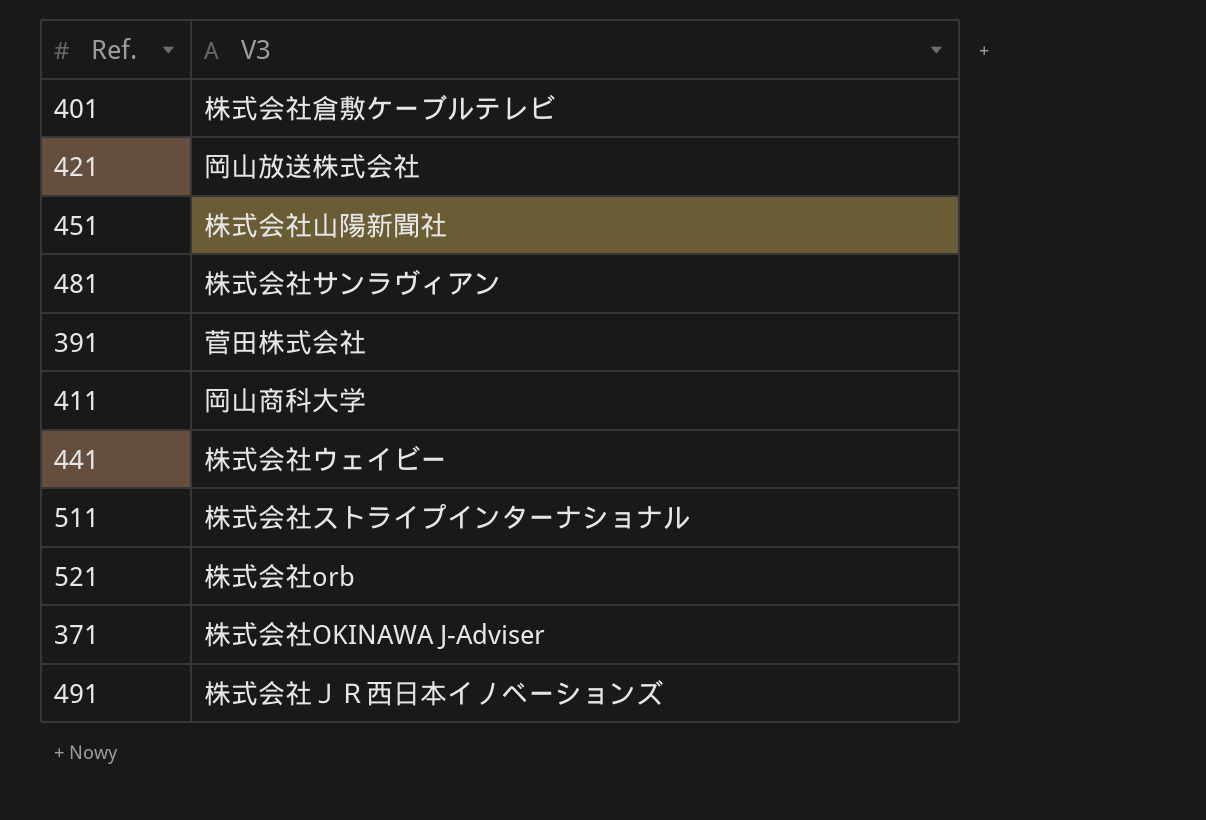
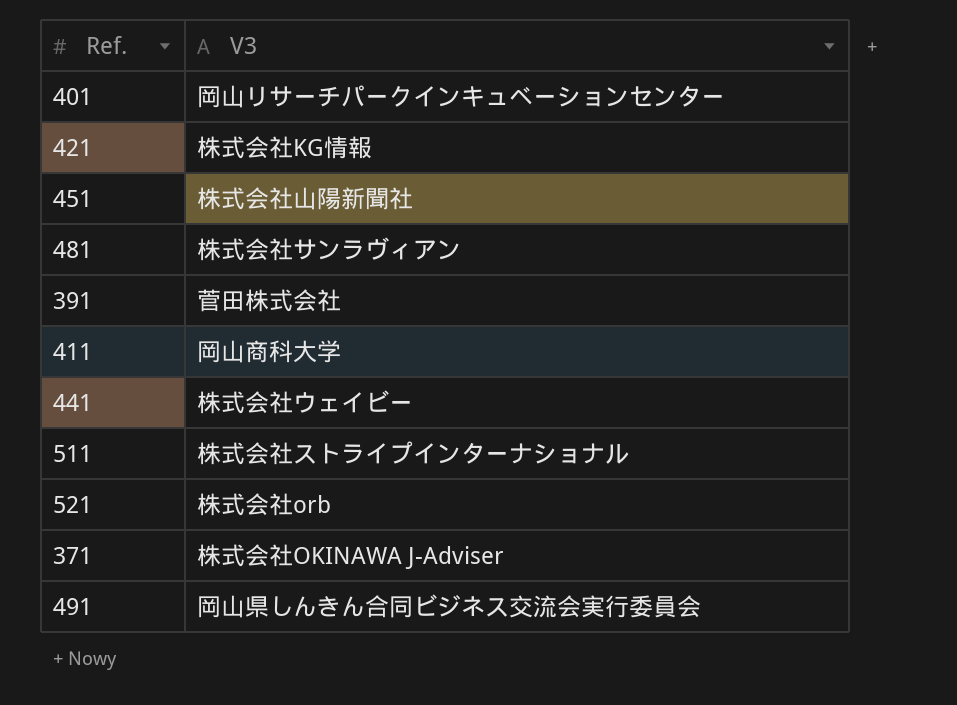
401 | V3: 株式会社倉敷ケーブルテレビ -> 岡山リサーチパークインキュベーションセンター
421 | V3: 岡山放送株式会社 -> 株式会社KG情報
491 | V3: 株式会社ＪＲ西日本イノベーションズ -> 岡山県しんきん合同ビジネス交流会実行委員会

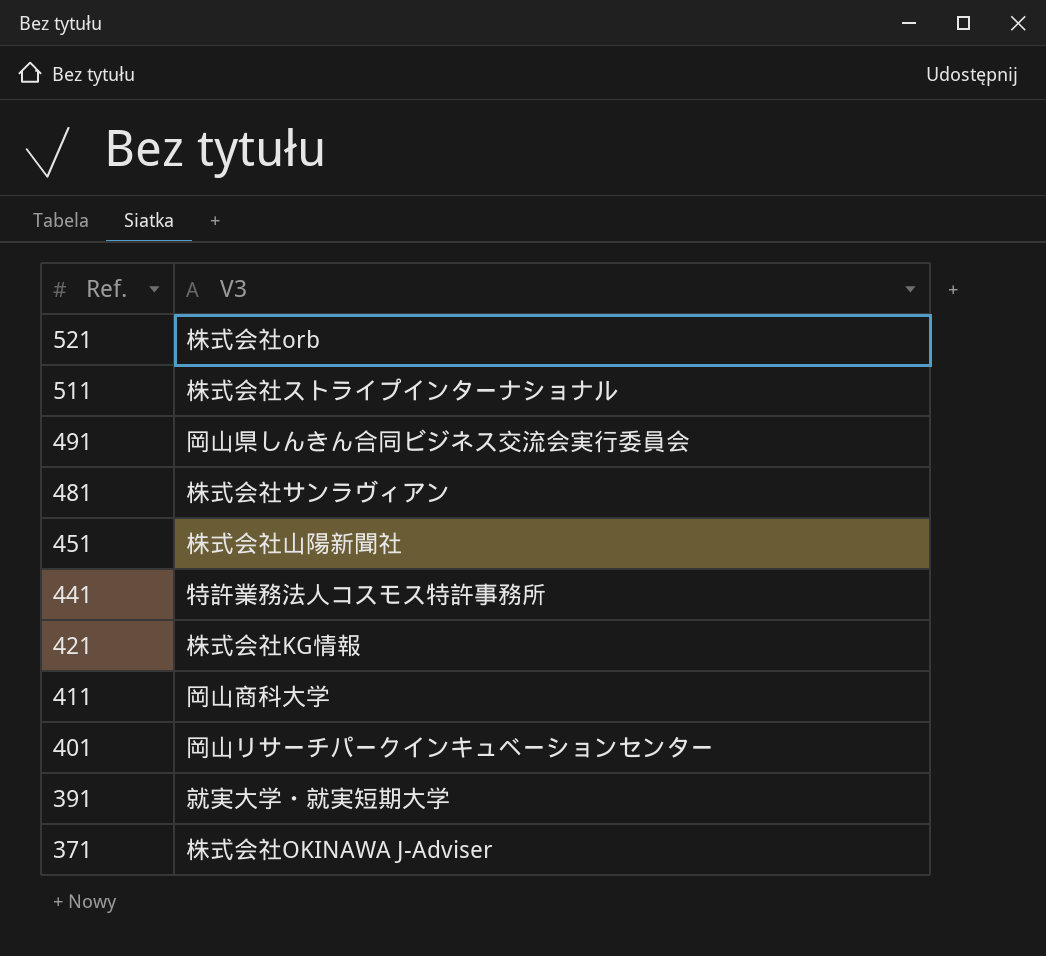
row order: none -> Ref. descending
441 | V3: 株式会社ウェイビー -> 特許業務法人コスモス特許事務所
391 | V3: 菅田株式会社 -> 就実大学・就実短期大学

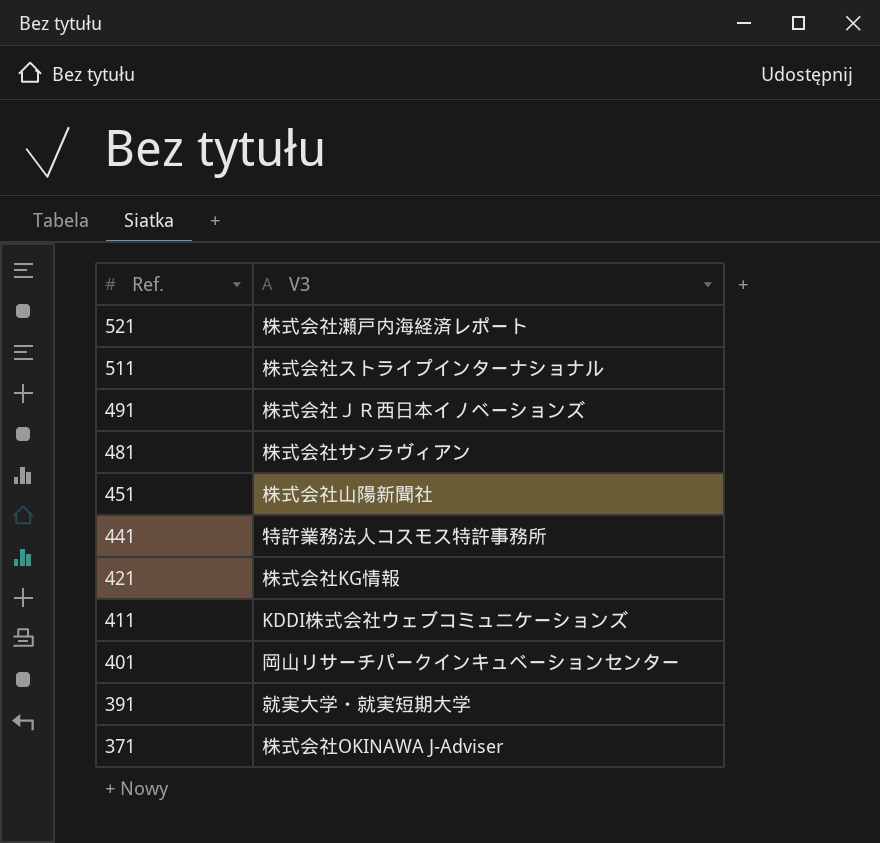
521 | V3: 株式会社orb -> 株式会社瀬戸内海経済レポート
491 | V3: 岡山県しんきん合同ビジネス交流会実行委員会 -> 株式会社ＪＲ西日本イノベーションズ
411 | V3: 岡山商科大学 -> KDDI株式会社ウェブコミュニケーションズ

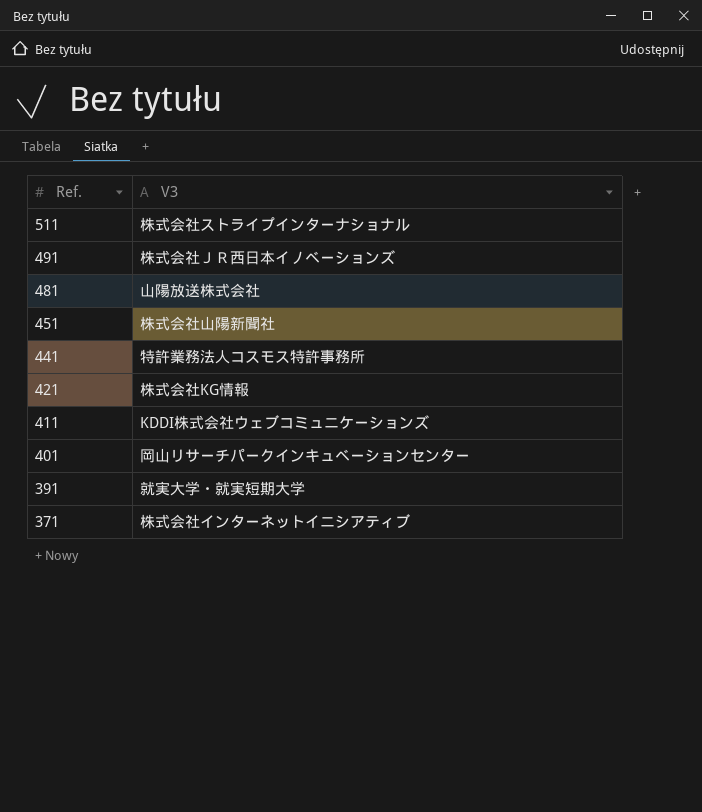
row 521: 株式会社瀬戸内海経済レポート -> none
481 | V3: 株式会社サンラヴィアン -> 山陽放送株式会社
371 | V3: 株式会社OKINAWA J-Adviser -> 株式会社インターネットイニシアティブ

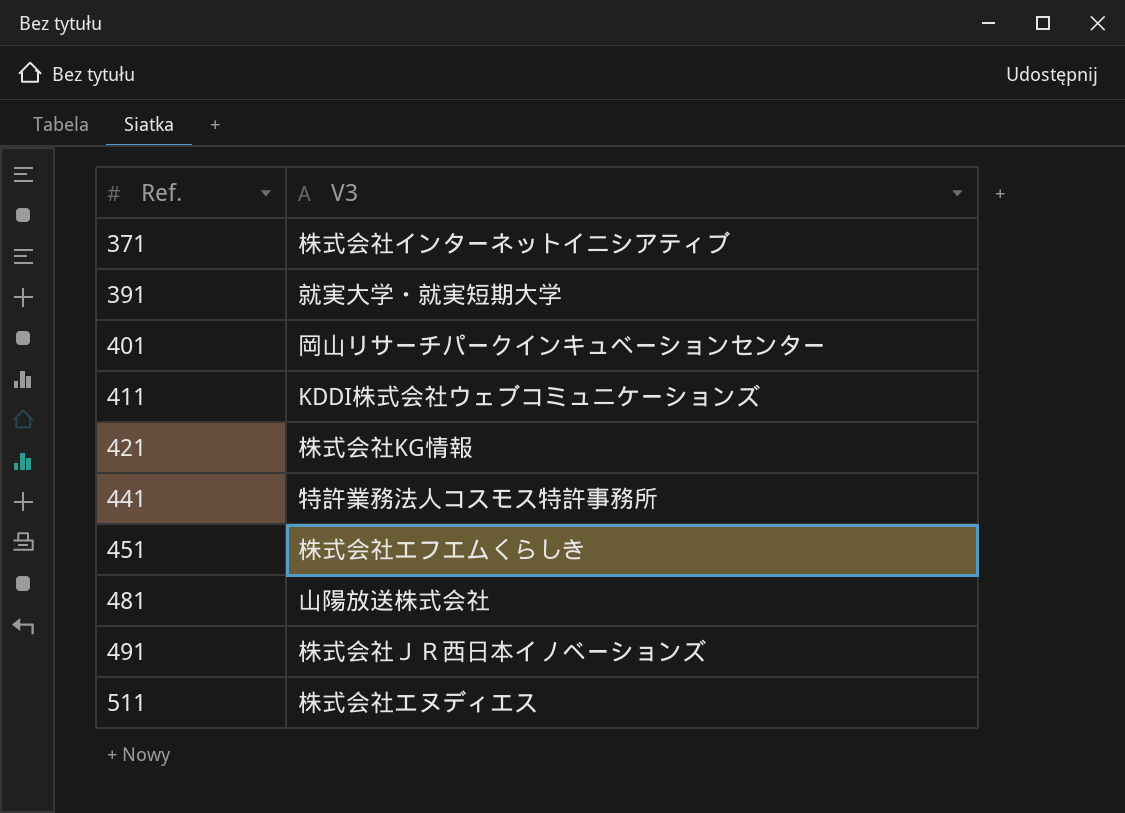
row order: Ref. descending -> Ref. ascending
451 | V3: 株式会社山陽新聞社 -> 株式会社エフエムくらしき
511 | V3: 株式会社ストライプインターナショナル -> 株式会社エヌディエス

